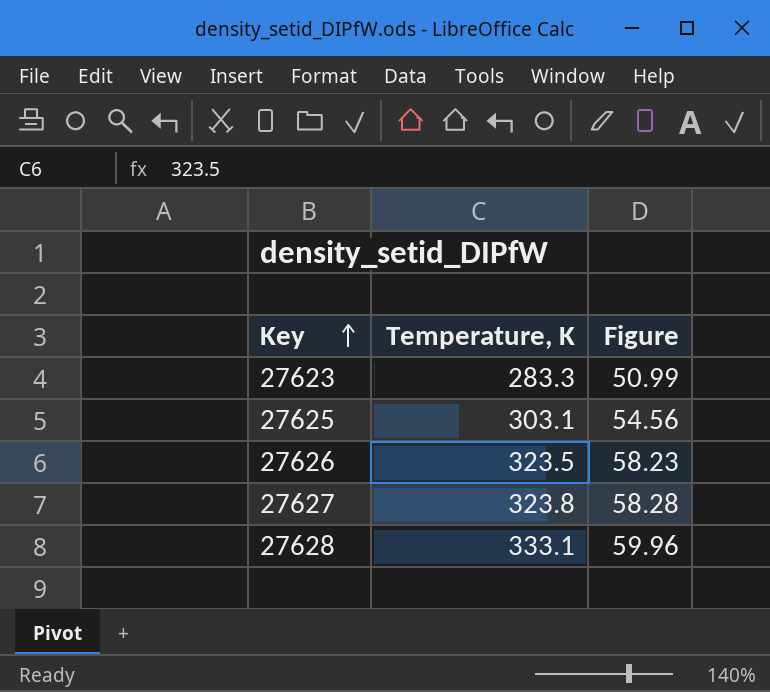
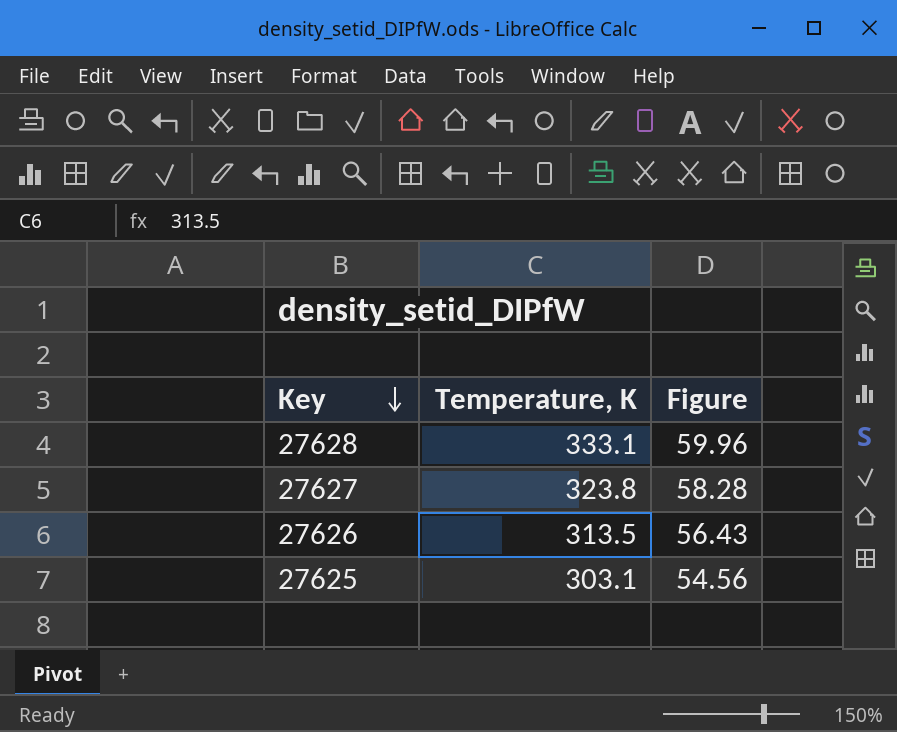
row order: Key ascending -> Key descending
row 27623: 283.3 | 50.99 -> none
27626 | Temperature, K: 323.5 -> 313.5
27626 | Figure: 58.23 -> 56.43

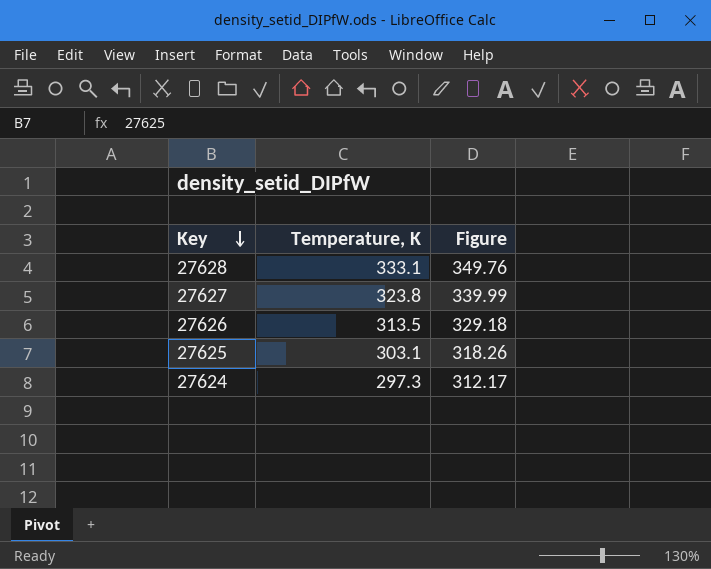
column Figure | formula: [Temperature, K] * 0.18 -> [Temperature, K] * 1.05
row 27624: none -> 297.3 | 312.17

